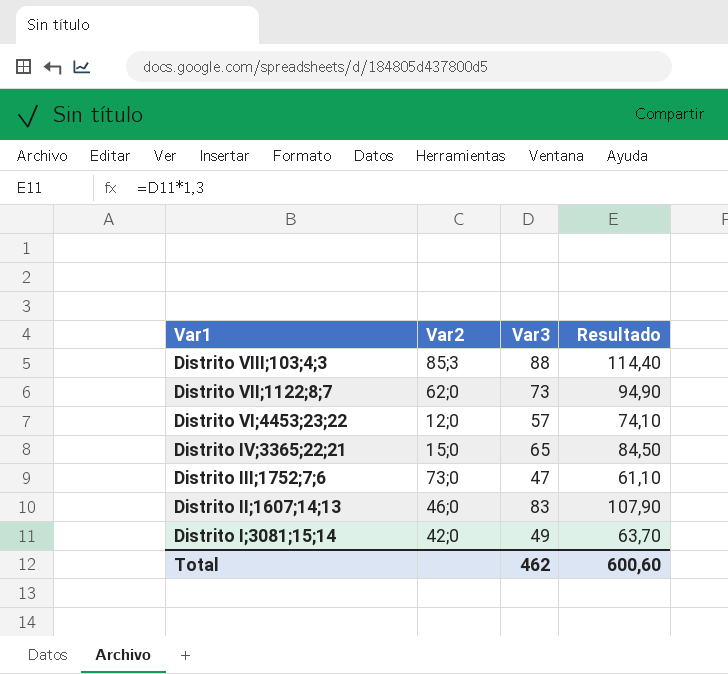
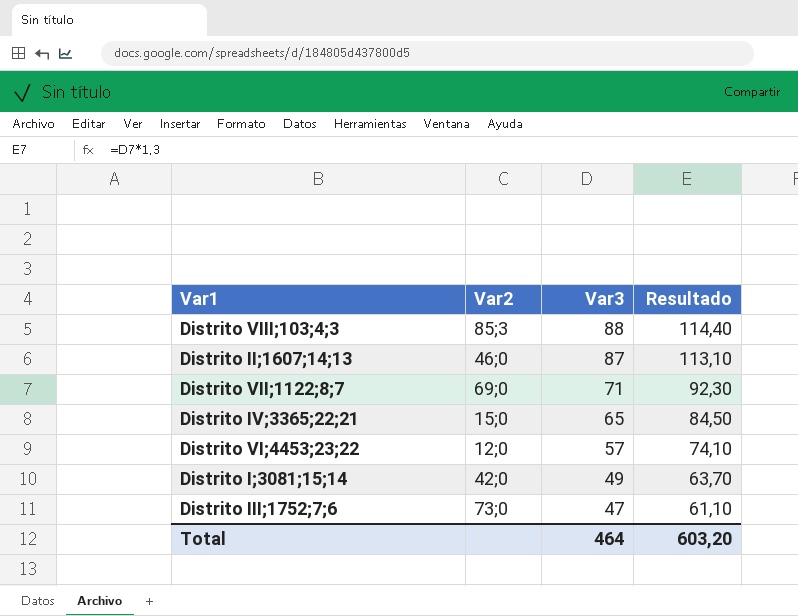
row order: Var1 descending -> Var3 descending
Distrito II;1607;14;13 | Var3: 83 -> 87
Distrito II;1607;14;13 | Resultado: 107,90 -> 113,10
Distrito VII;1122;8;7 | Var2: 62;0 -> 69;0
Distrito VII;1122;8;7 | Var3: 73 -> 71
Distrito VII;1122;8;7 | Resultado: 94,90 -> 92,30
Total | Var3: 462 -> 464
Total | Resultado: 600,60 -> 603,20

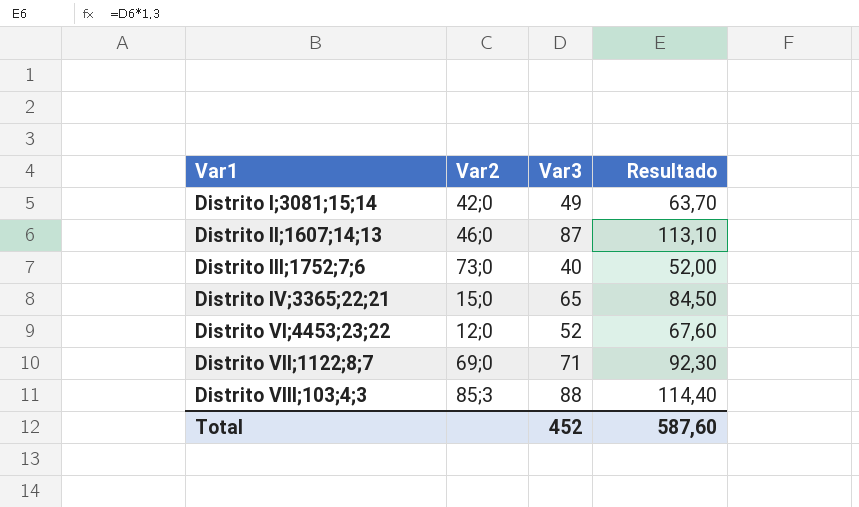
row order: Var3 descending -> Var1 ascending
Distrito III;1752;7;6 | Var3: 47 -> 40
Distrito III;1752;7;6 | Resultado: 61,10 -> 52,00
Distrito VI;4453;23;22 | Var3: 57 -> 52
Distrito VI;4453;23;22 | Resultado: 74,10 -> 67,60
Total | Var3: 464 -> 452
Total | Resultado: 603,20 -> 587,60

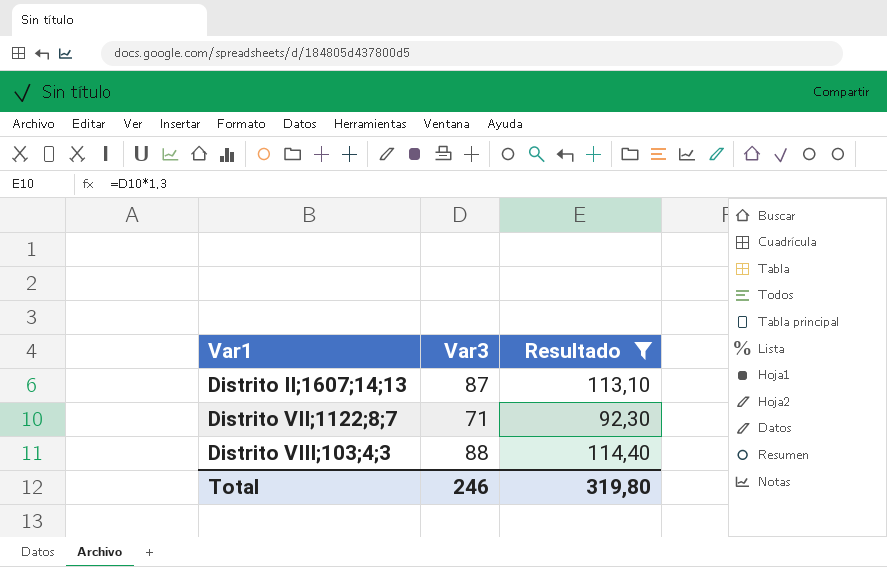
filter: none -> Resultado >= 92,30
column Var2 | position: 2 -> none
Total | Var3: 452 -> 246
Total | Resultado: 587,60 -> 319,80

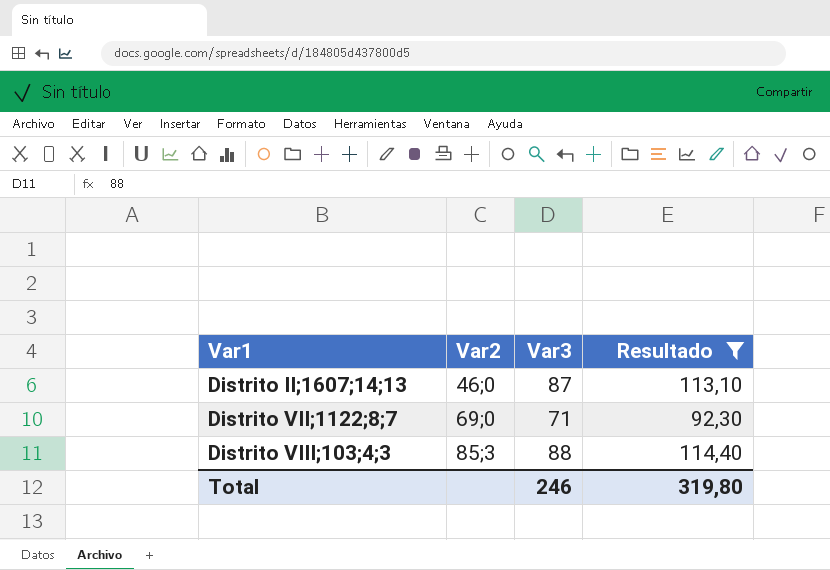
column Var2 | position: none -> 2

